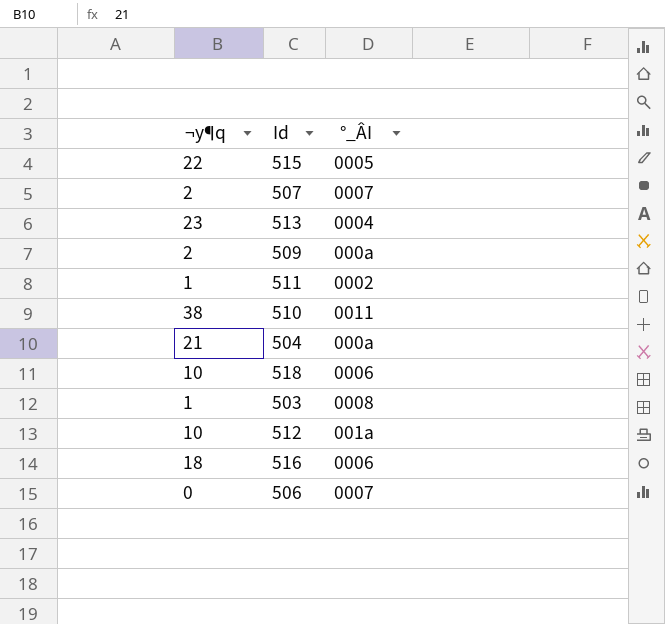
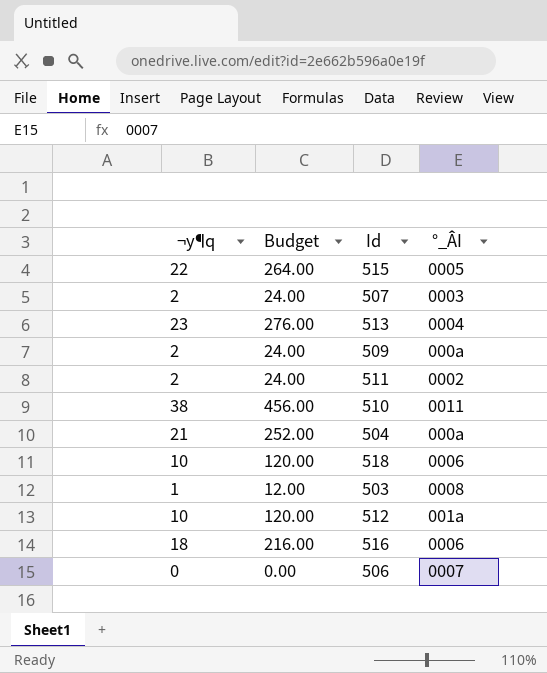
column Budget | formula: none -> [¬y¶q] * 12
507 | °_ÂI: 0007 -> 0003
511 | ¬y¶q: 1 -> 2

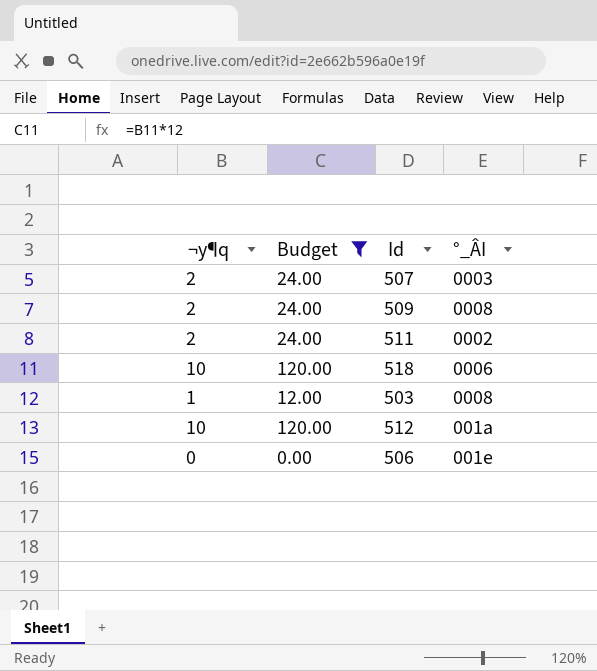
filter: none -> Budget <= 120.00
509 | °_ÂI: 000a -> 0008
506 | °_ÂI: 0007 -> 001e

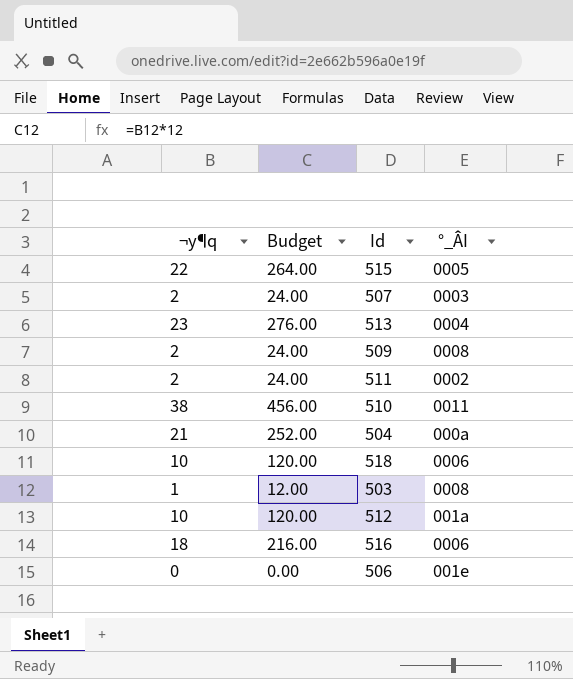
filter: Budget <= 120.00 -> none

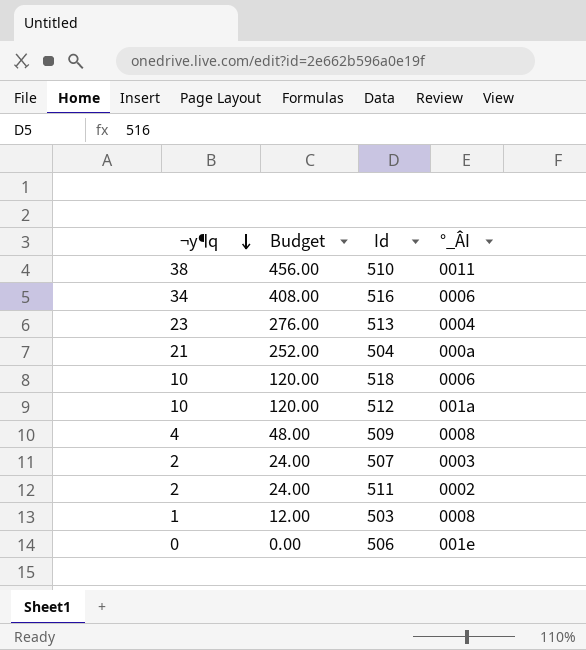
row order: none -> ¬y¶q descending
row 515: 22 | 264.00 | 0005 -> none
516 | ¬y¶q: 18 -> 34
516 | Budget: 216.00 -> 408.00
509 | ¬y¶q: 2 -> 4
509 | Budget: 24.00 -> 48.00

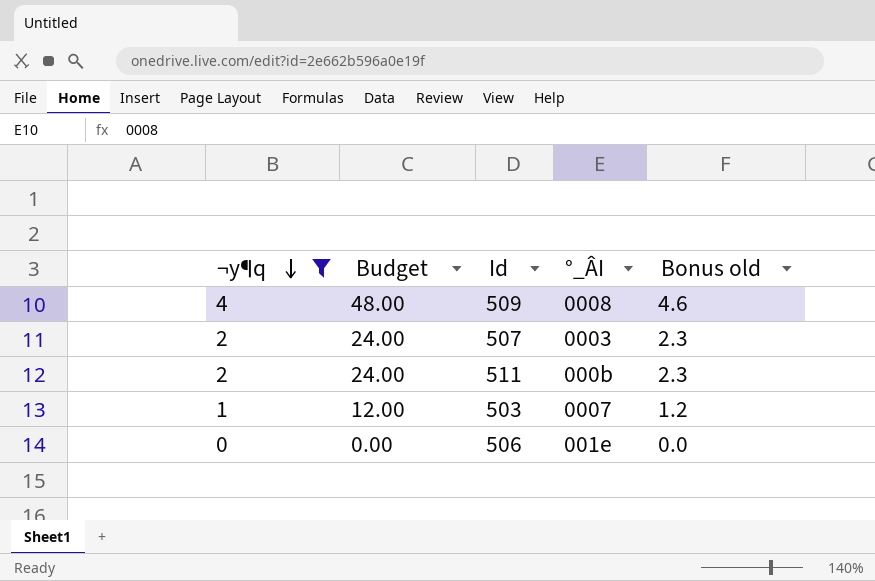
filter: none -> ¬y¶q <= 4
column Bonus old | formula: none -> [¬y¶q] * 1.15
511 | °_ÂI: 0002 -> 000b
503 | °_ÂI: 0008 -> 0007

